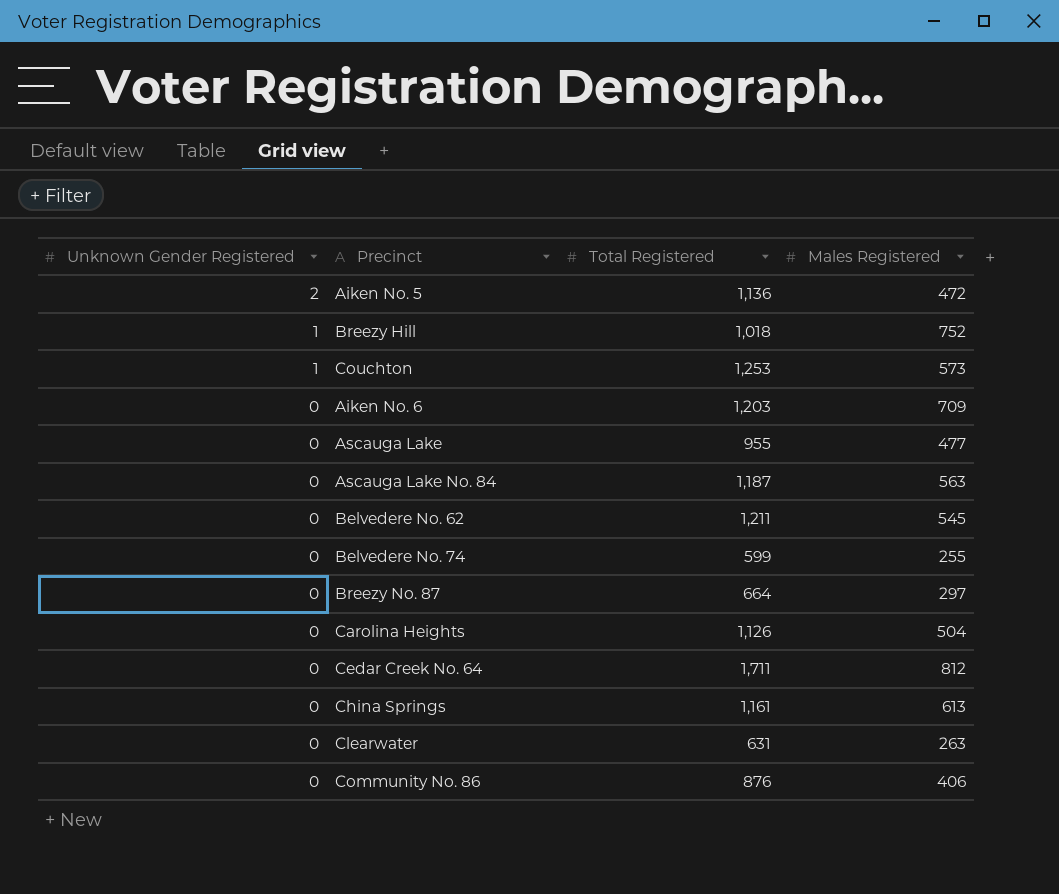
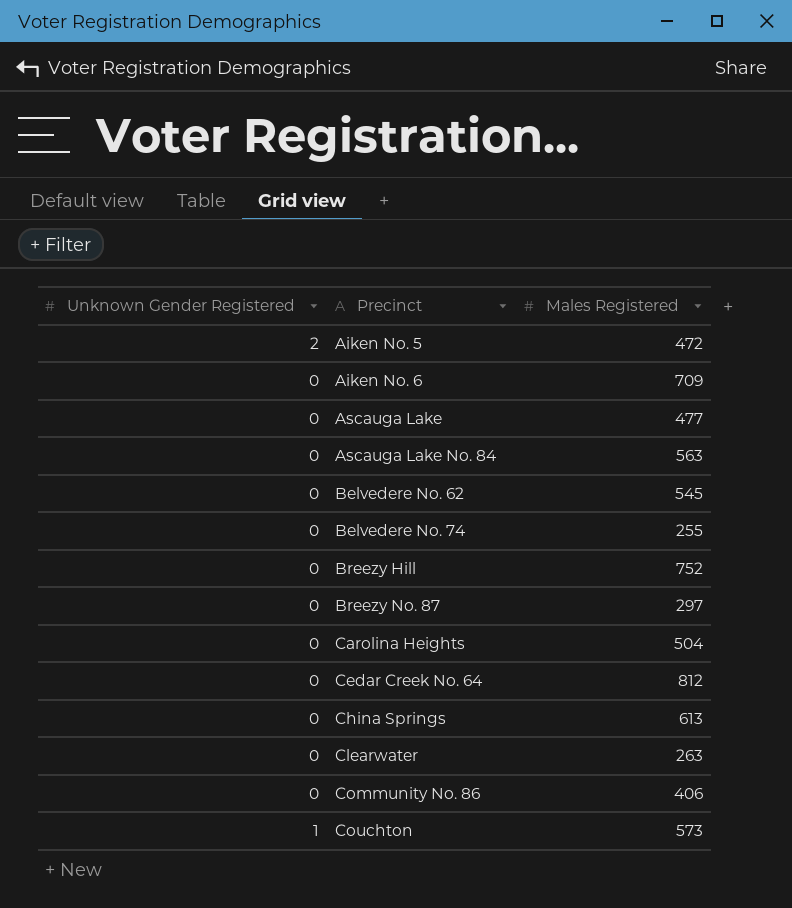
row order: Unknown Gender Registered descending -> Precinct ascending
column Total Registered | position: 3 -> none
Breezy Hill | Unknown Gender Registered: 1 -> 0

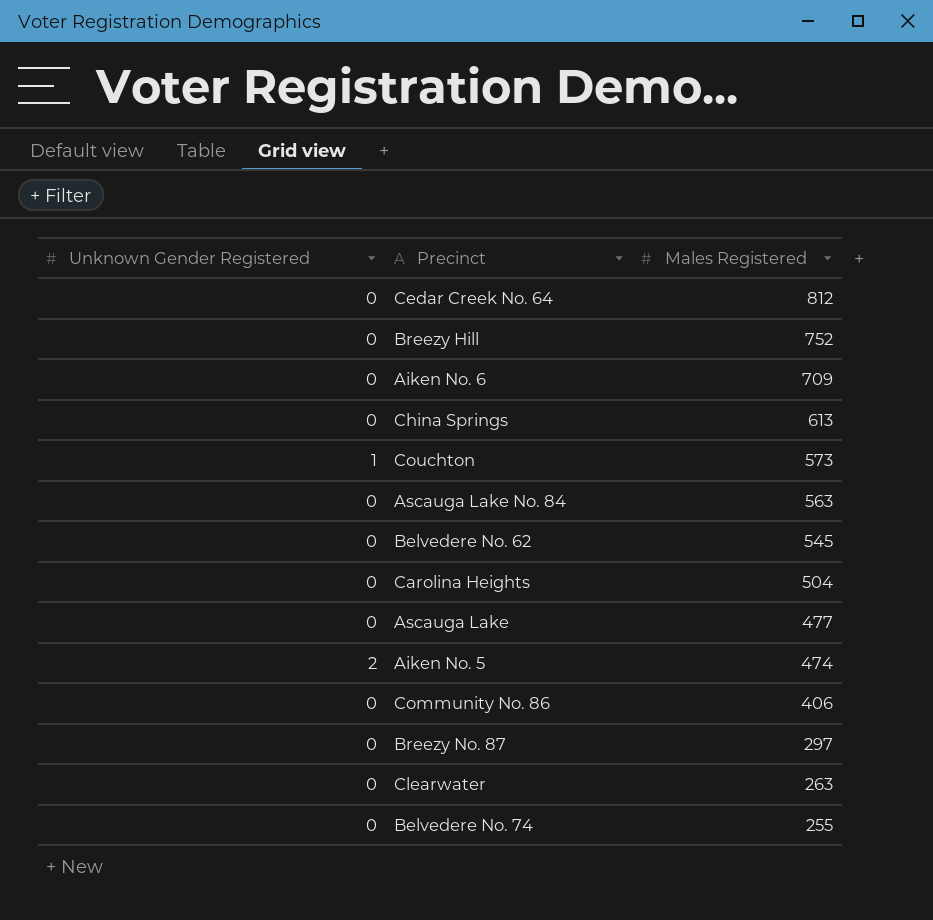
row order: Precinct ascending -> Males Registered descending
Aiken No. 5 | Males Registered: 472 -> 474

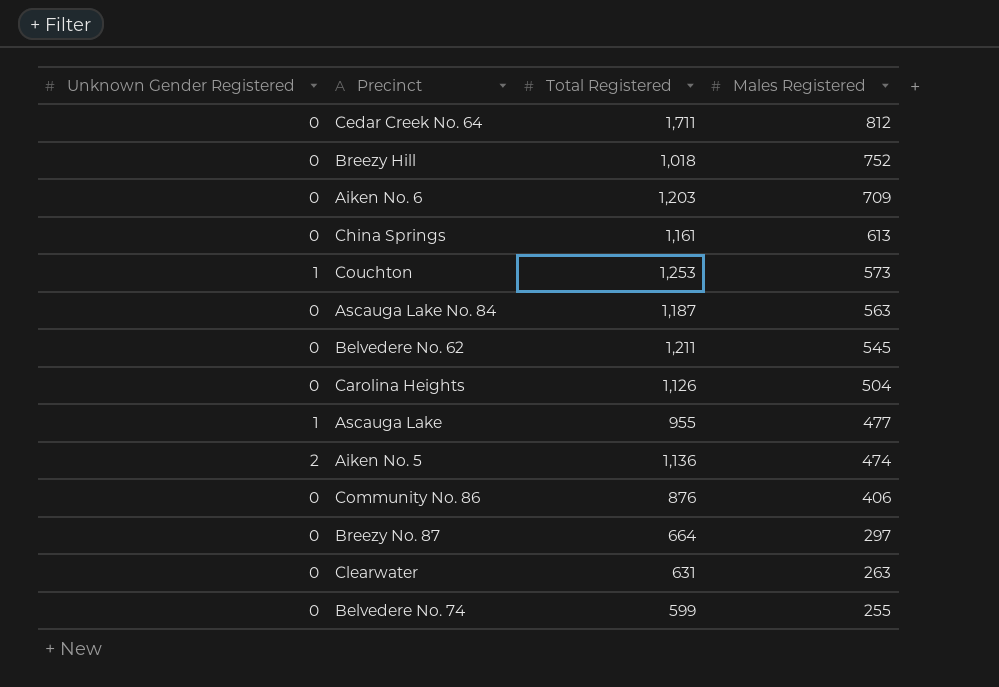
column Total Registered | position: none -> 3
Ascauga Lake | Unknown Gender Registered: 0 -> 1

